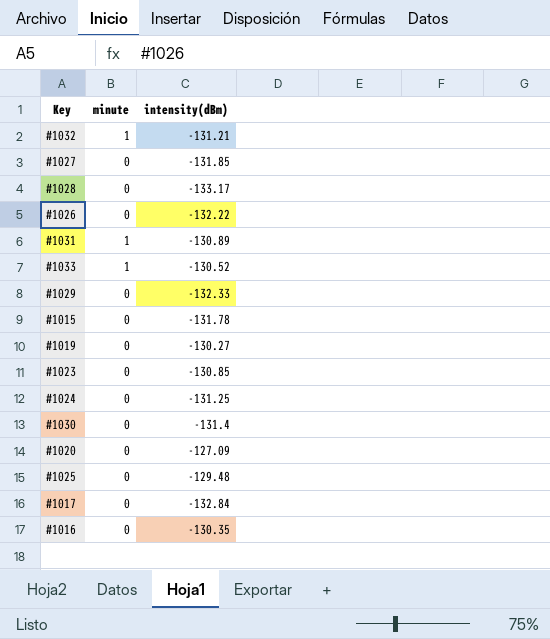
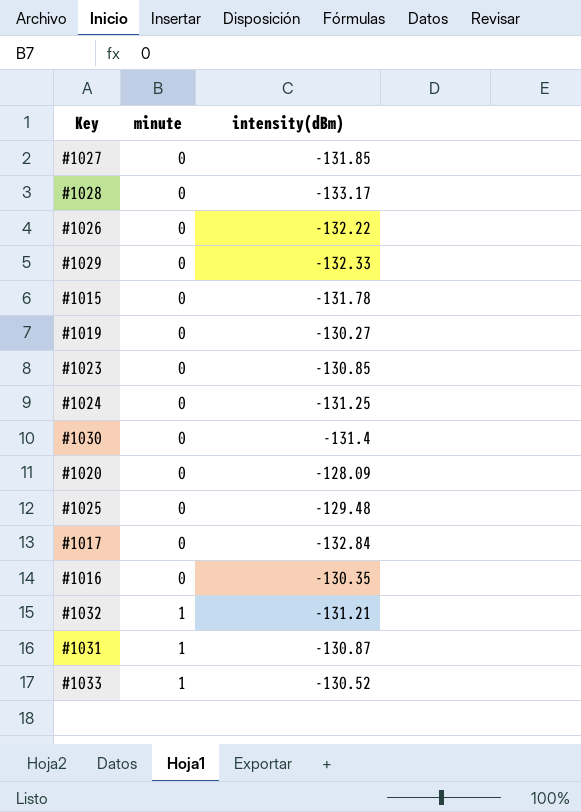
row order: none -> minute ascending
#1020 | intensity(dBm): -127.09 -> -128.09
#1031 | intensity(dBm): -130.89 -> -130.87

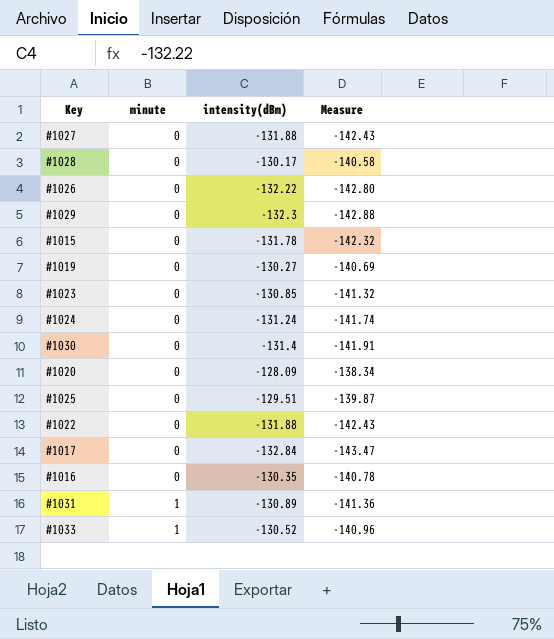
column Measure | formula: none -> [intensity(dBm)] * 1.08
row #1032: 1 | -131.21 -> none
#1027 | intensity(dBm): -131.85 -> -131.88
#1028 | intensity(dBm): -133.17 -> -130.17
#1029 | intensity(dBm): -132.33 -> -132.3
#1024 | intensity(dBm): -131.25 -> -131.24
#1025 | intensity(dBm): -129.48 -> -129.51
row #1022: none -> 0 | -131.88 | -142.43
#1031 | intensity(dBm): -130.87 -> -130.89

